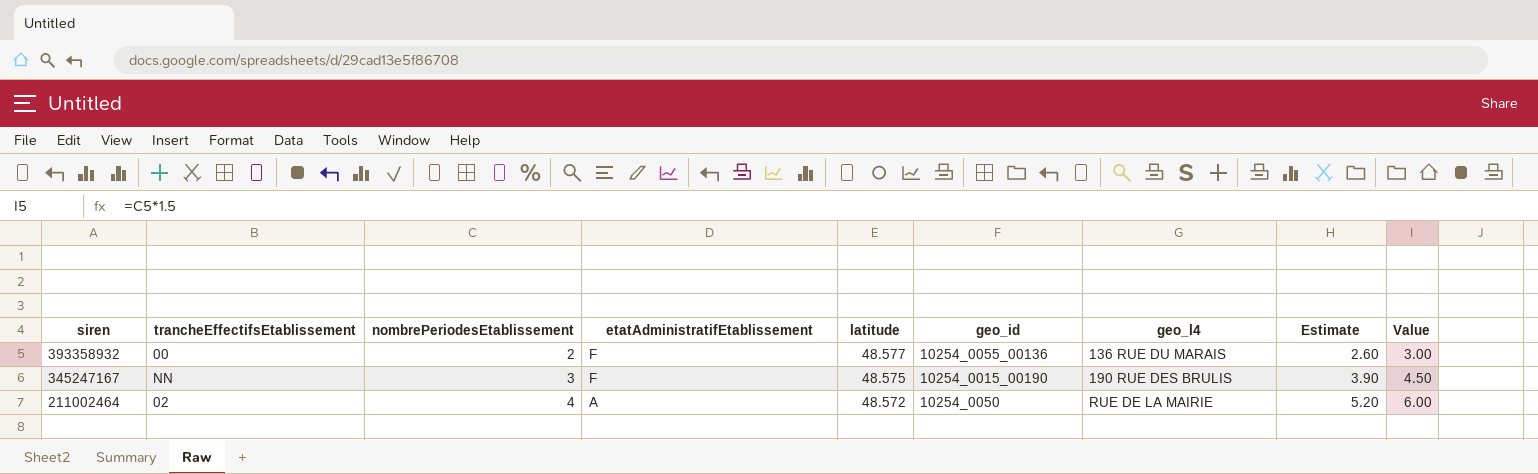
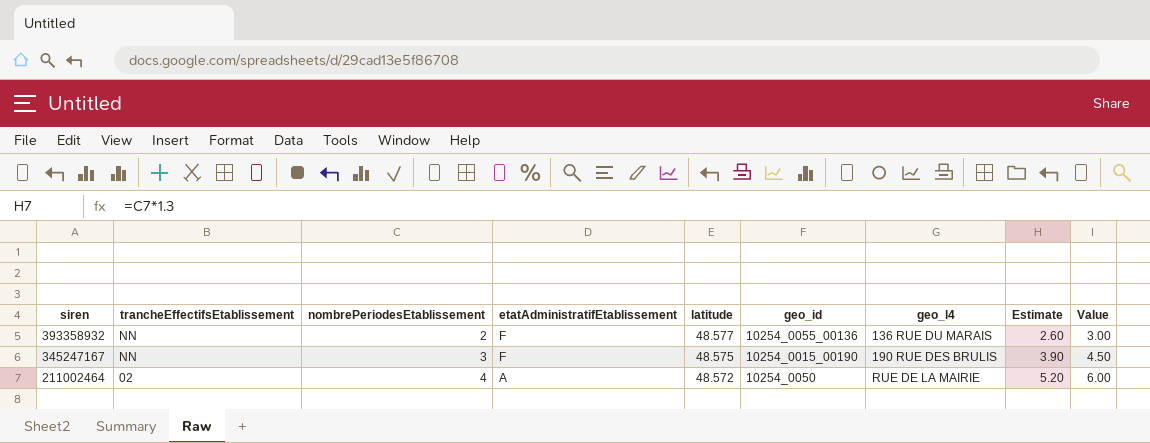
393358932 | trancheEffectifsEtablissement: 00 -> NN

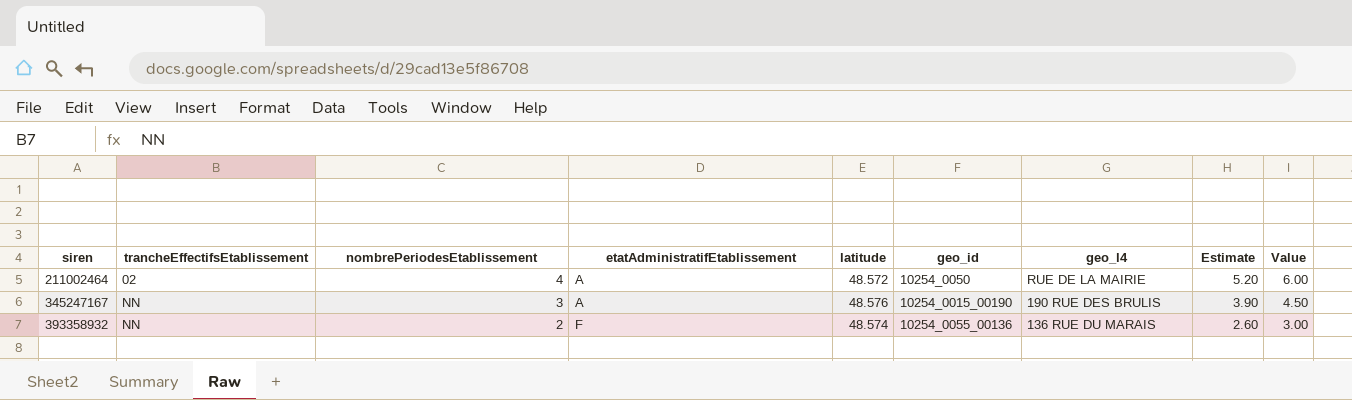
row order: siren descending -> siren ascending
345247167 | etatAdministratifEtablissement: F -> A
345247167 | latitude: 48.575 -> 48.576
393358932 | latitude: 48.577 -> 48.574

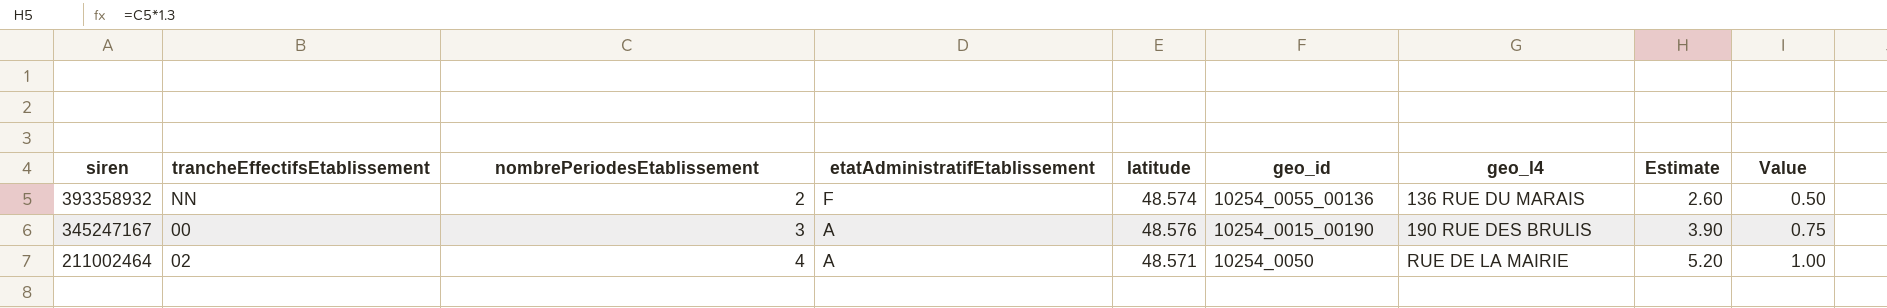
row order: siren ascending -> siren descending
column Value | formula: [nombrePeriodesEtablissement] * 1.5 -> [nombrePeriodesEtablissement] * 0.25
345247167 | trancheEffectifsEtablissement: NN -> 00
211002464 | latitude: 48.572 -> 48.571

